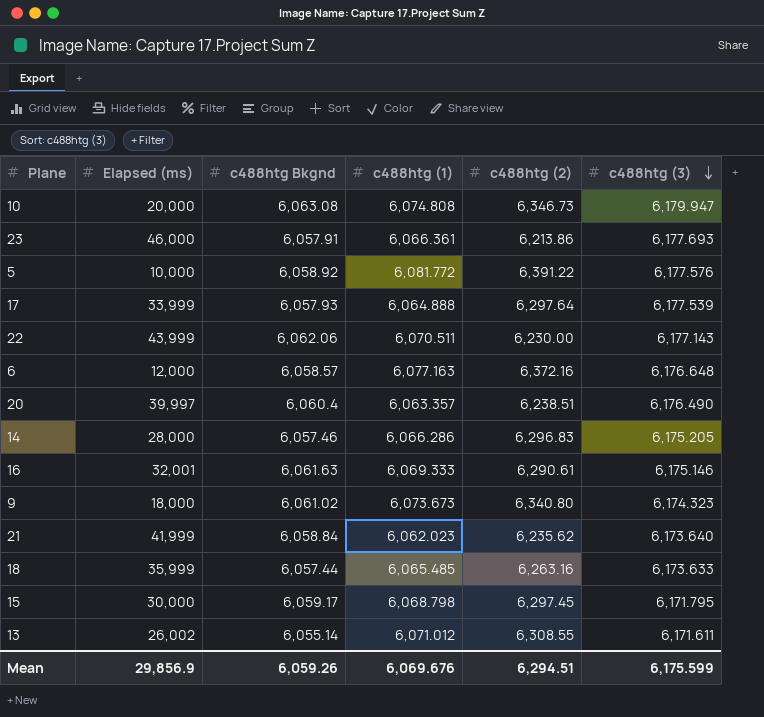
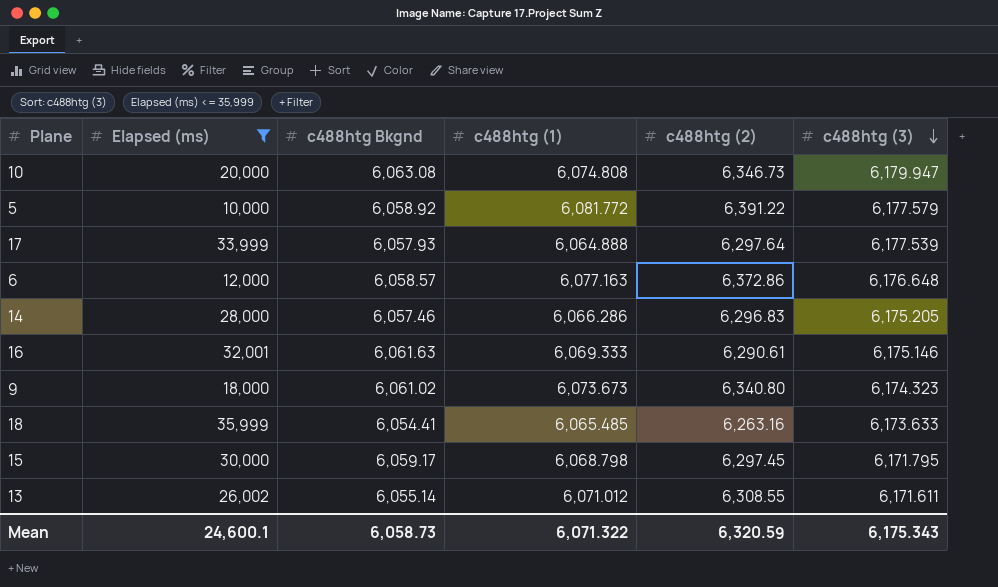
filter: none -> Elapsed (ms) <= 35,999
5 | c488htg (3): 6,177.576 -> 6,177.579
6 | c488htg (2): 6,372.16 -> 6,372.86
18 | c488htg Bkgnd: 6,057.44 -> 6,054.41
Mean | Elapsed (ms): 29,856.9 -> 24,600.1
Mean | c488htg Bkgnd: 6,059.26 -> 6,058.73
Mean | c488htg (1): 6,069.676 -> 6,071.322
Mean | c488htg (2): 6,294.51 -> 6,320.59
Mean | c488htg (3): 6,175.599 -> 6,175.343

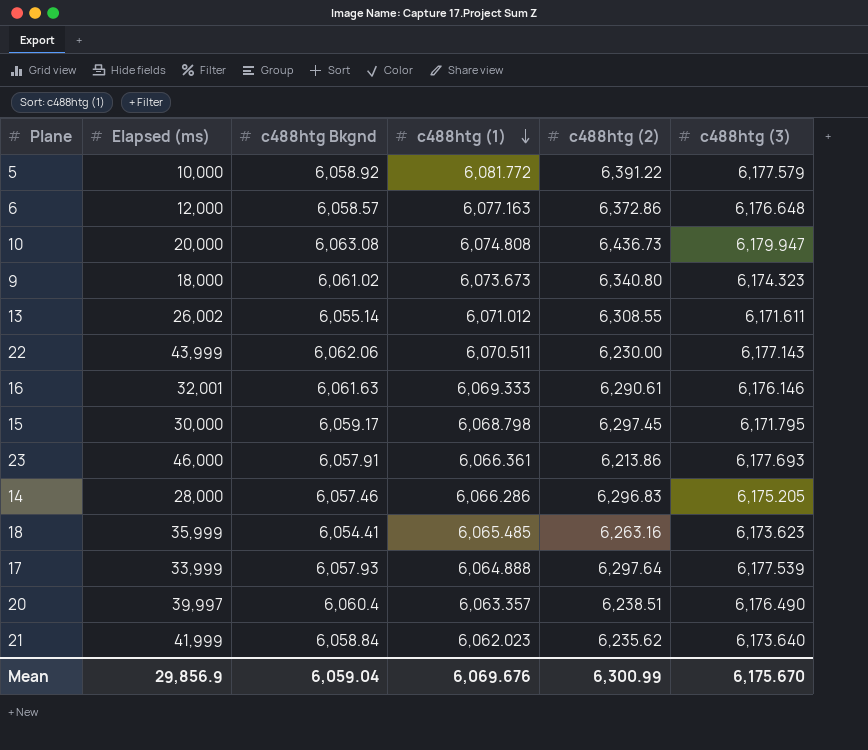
filter: Elapsed (ms) <= 35,999 -> none
row order: c488htg (3) descending -> c488htg (1) descending
10 | c488htg (2): 6,346.73 -> 6,436.73
16 | c488htg (3): 6,175.146 -> 6,176.146
18 | c488htg (3): 6,173.633 -> 6,173.623
Mean | Elapsed (ms): 24,600.1 -> 29,856.9
Mean | c488htg Bkgnd: 6,058.73 -> 6,059.04
Mean | c488htg (1): 6,071.322 -> 6,069.676
Mean | c488htg (2): 6,320.59 -> 6,300.99
Mean | c488htg (3): 6,175.343 -> 6,175.670

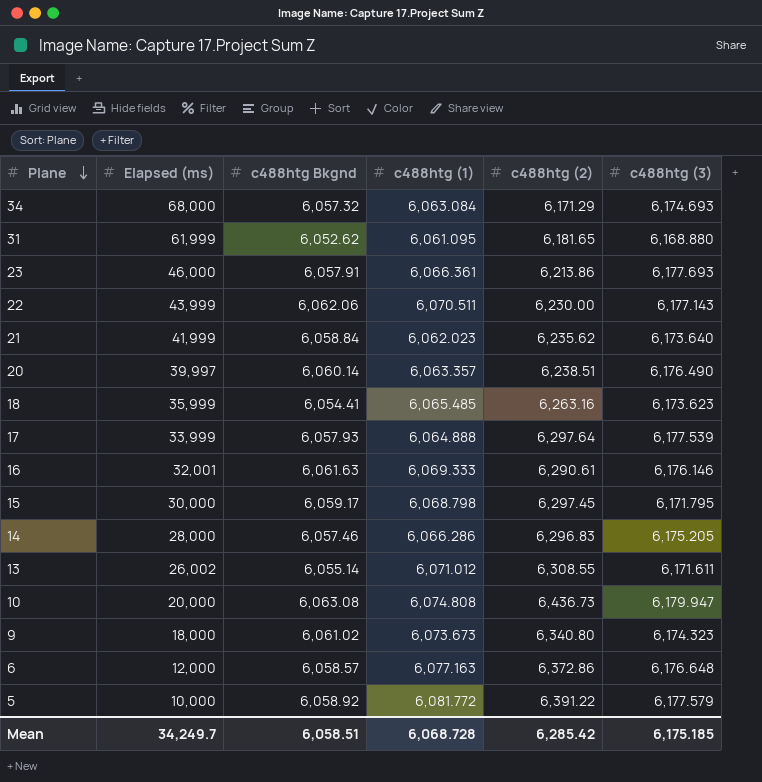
row order: c488htg (1) descending -> Plane descending
row 34: none -> 68,000 | 6,057.32 | 6,063.084 | 6,171.29 | 6,174.693
row 31: none -> 61,999 | 6,052.62 | 6,061.095 | 6,181.65 | 6,168.880
20 | c488htg Bkgnd: 6,060.4 -> 6,060.14
Mean | Elapsed (ms): 29,856.9 -> 34,249.7
Mean | c488htg Bkgnd: 6,059.04 -> 6,058.51
Mean | c488htg (1): 6,069.676 -> 6,068.728
Mean | c488htg (2): 6,300.99 -> 6,285.42
Mean | c488htg (3): 6,175.670 -> 6,175.185

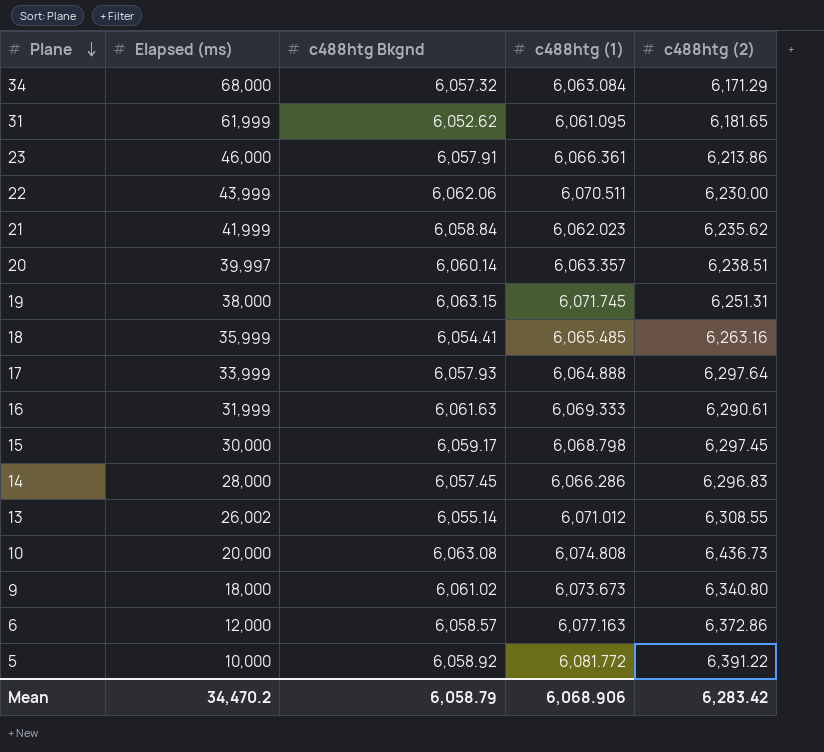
column c488htg (3) | position: 6 -> none
row 19: none -> 38,000 | 6,063.15 | 6,071.745 | 6,251.31
16 | Elapsed (ms): 32,001 -> 31,999
14 | c488htg Bkgnd: 6,057.46 -> 6,057.45
Mean | Elapsed (ms): 34,249.7 -> 34,470.2
Mean | c488htg Bkgnd: 6,058.51 -> 6,058.79
Mean | c488htg (1): 6,068.728 -> 6,068.906
Mean | c488htg (2): 6,285.42 -> 6,283.42

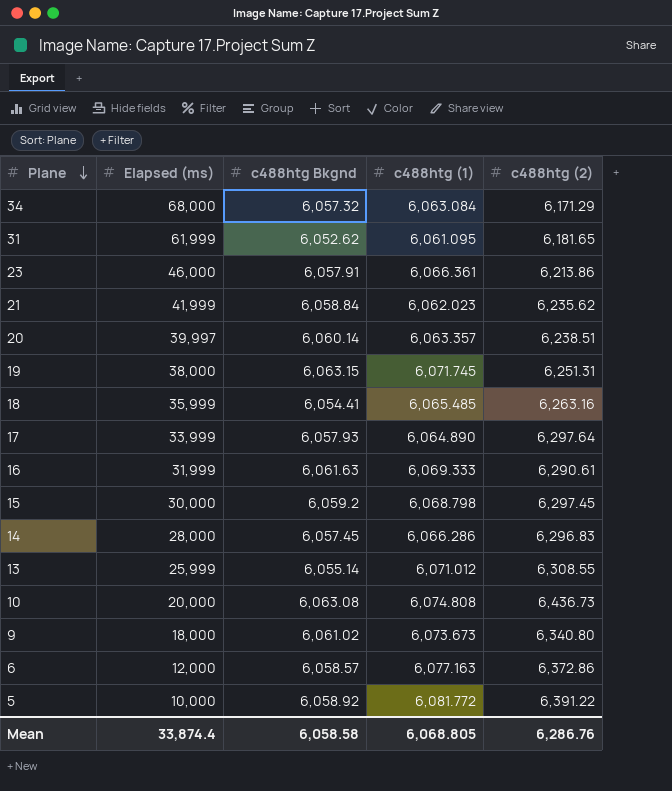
row 22: 43,999 | 6,062.06 | 6,070.511 | 6,230.00 -> none
17 | c488htg (1): 6,064.888 -> 6,064.890
15 | c488htg Bkgnd: 6,059.17 -> 6,059.2
13 | Elapsed (ms): 26,002 -> 25,999
Mean | Elapsed (ms): 34,470.2 -> 33,874.4
Mean | c488htg Bkgnd: 6,058.79 -> 6,058.58
Mean | c488htg (1): 6,068.906 -> 6,068.805
Mean | c488htg (2): 6,283.42 -> 6,286.76

